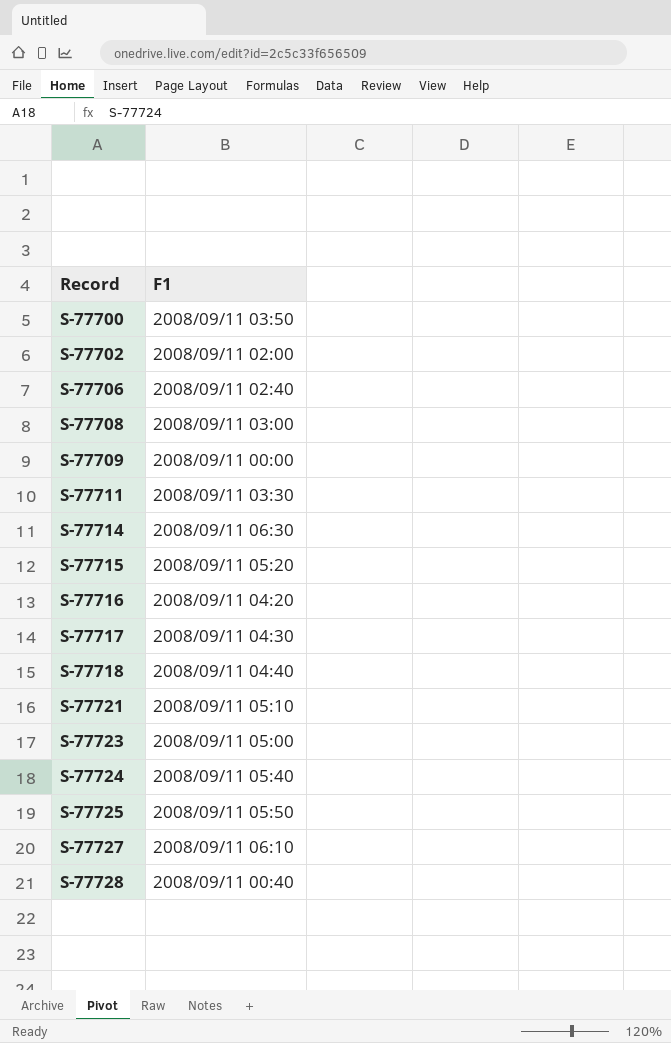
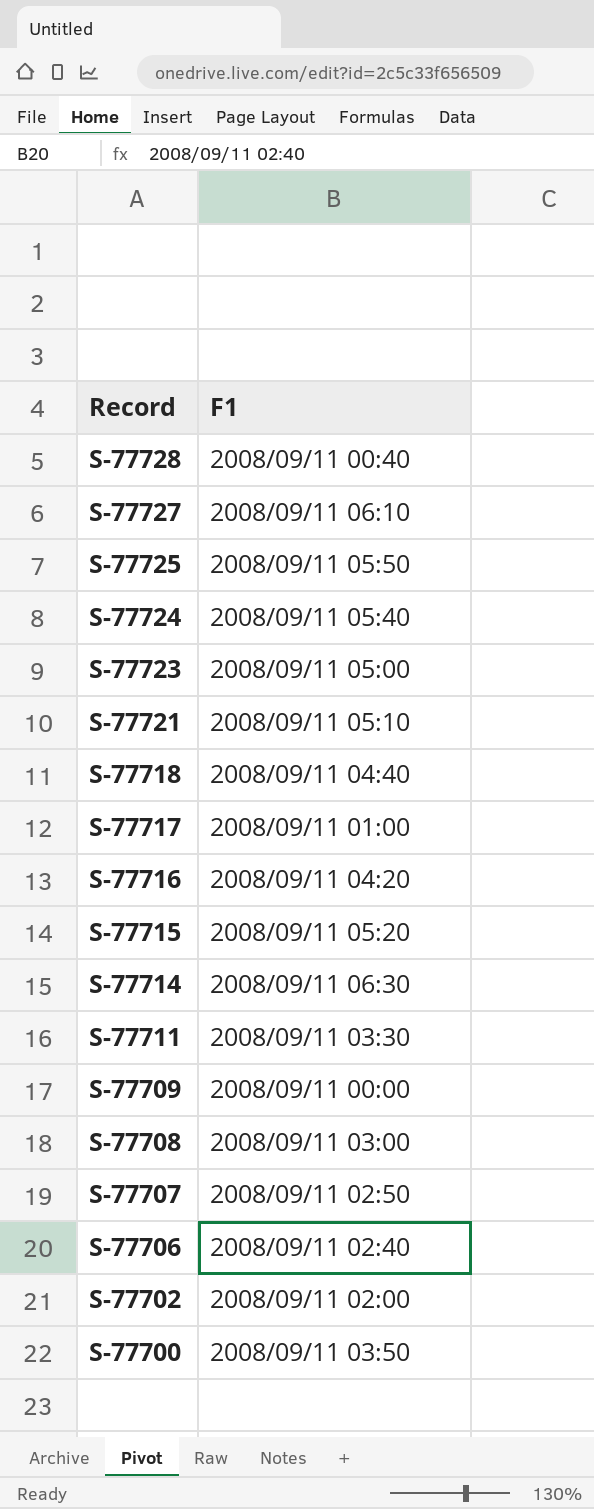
row order: Record ascending -> Record descending
S-77717 | F1: 2008/09/11 04:30 -> 2008/09/11 01:00
row S-77707: none -> 2008/09/11 02:50

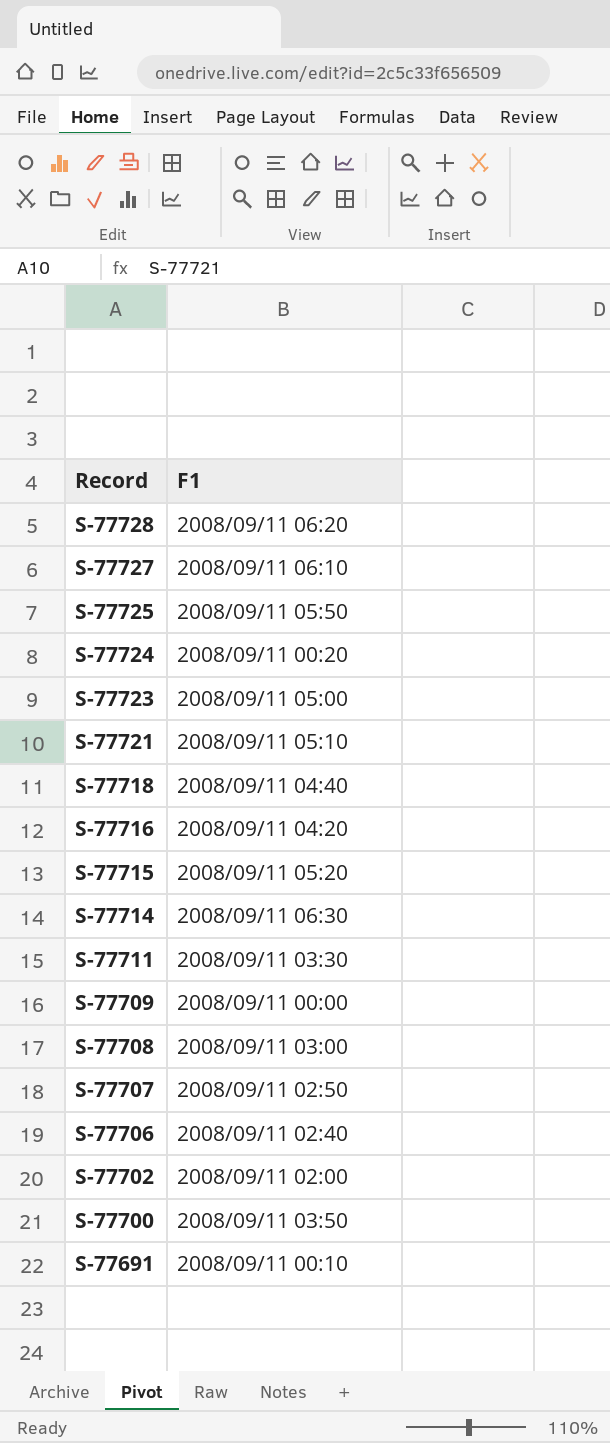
row S-77717: 2008/09/11 01:00 -> none
S-77728 | F1: 2008/09/11 00:40 -> 2008/09/11 06:20
S-77724 | F1: 2008/09/11 05:40 -> 2008/09/11 00:20
row S-77691: none -> 2008/09/11 00:10

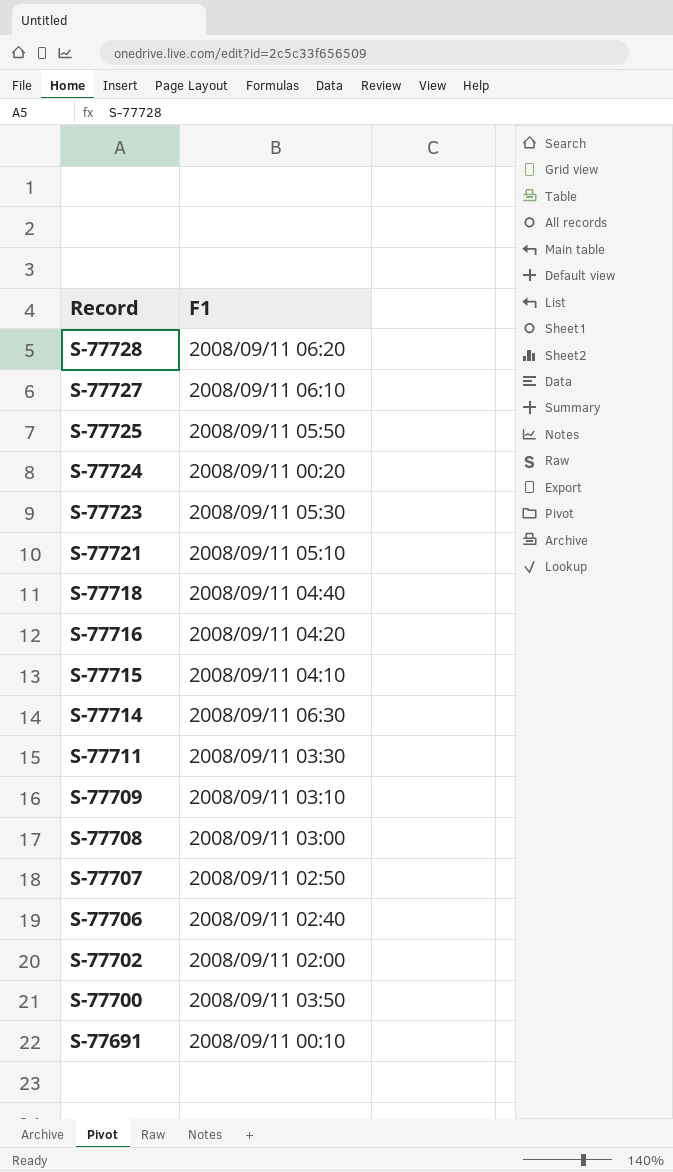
S-77723 | F1: 2008/09/11 05:00 -> 2008/09/11 05:30
S-77715 | F1: 2008/09/11 05:20 -> 2008/09/11 04:10
S-77709 | F1: 2008/09/11 00:00 -> 2008/09/11 03:10

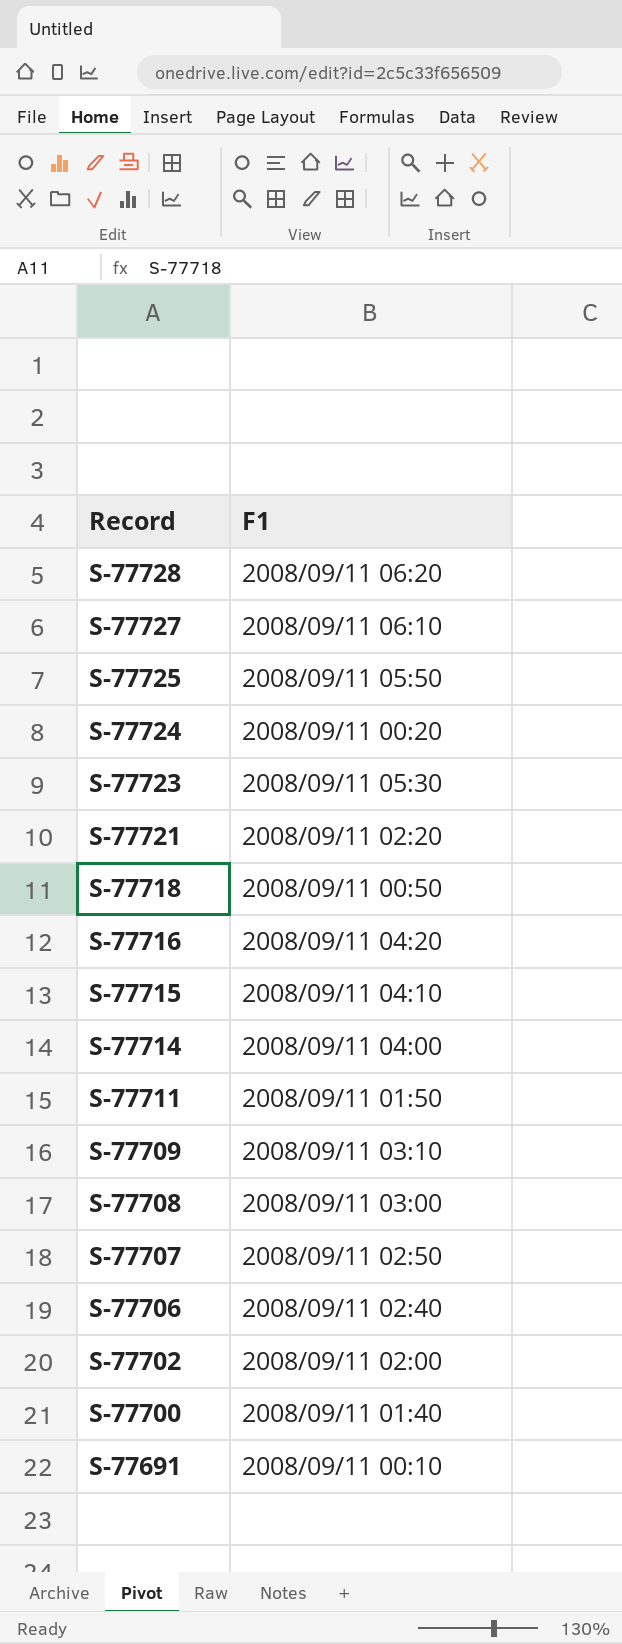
S-77721 | F1: 2008/09/11 05:10 -> 2008/09/11 02:20
S-77718 | F1: 2008/09/11 04:40 -> 2008/09/11 00:50
S-77714 | F1: 2008/09/11 06:30 -> 2008/09/11 04:00
S-77711 | F1: 2008/09/11 03:30 -> 2008/09/11 01:50
S-77700 | F1: 2008/09/11 03:50 -> 2008/09/11 01:40

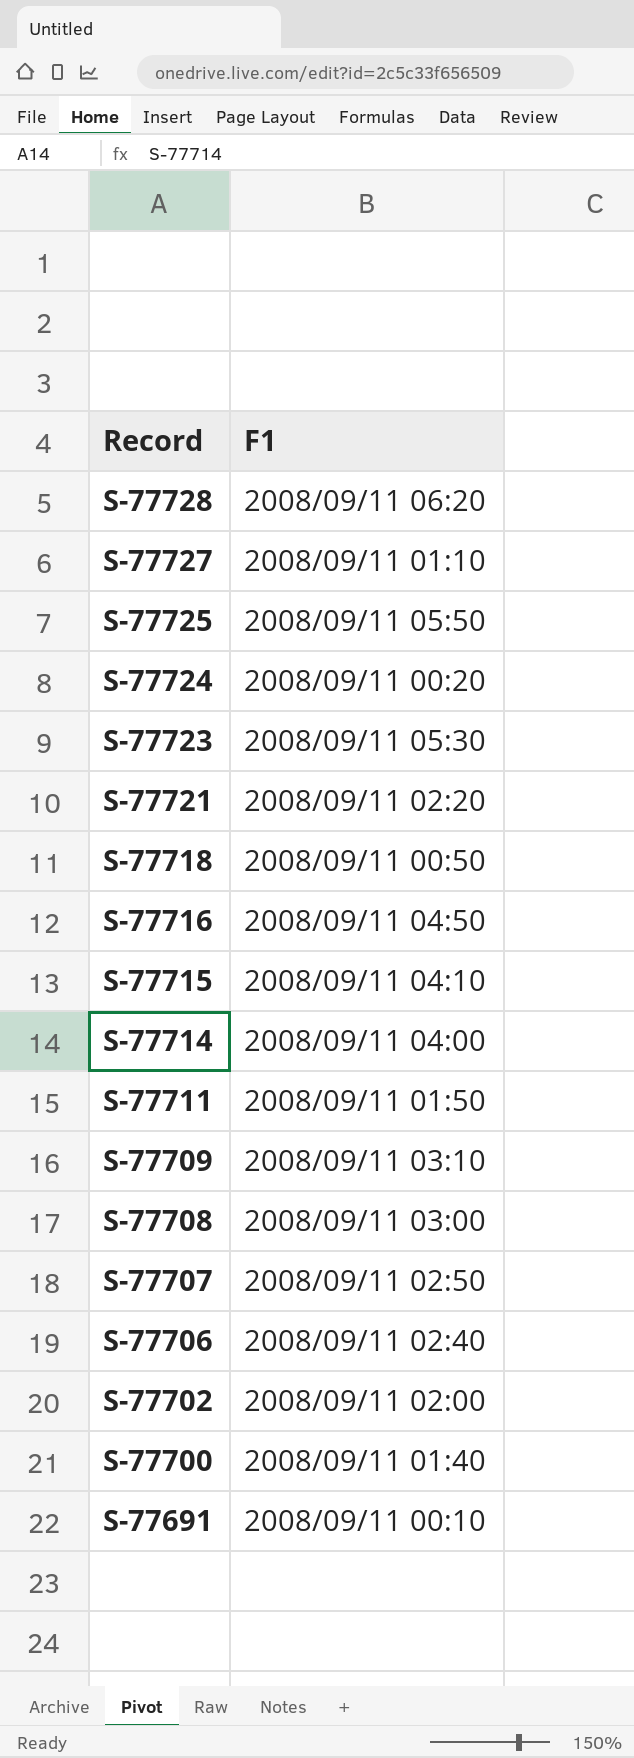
S-77727 | F1: 2008/09/11 06:10 -> 2008/09/11 01:10
S-77716 | F1: 2008/09/11 04:20 -> 2008/09/11 04:50

